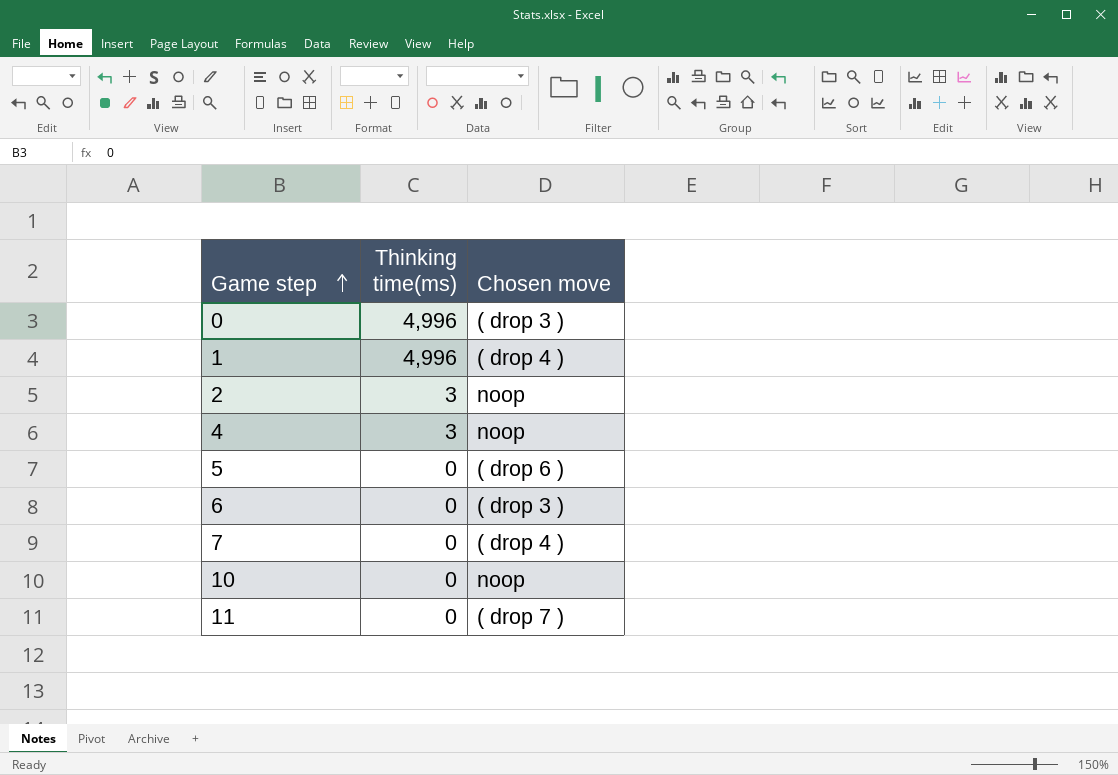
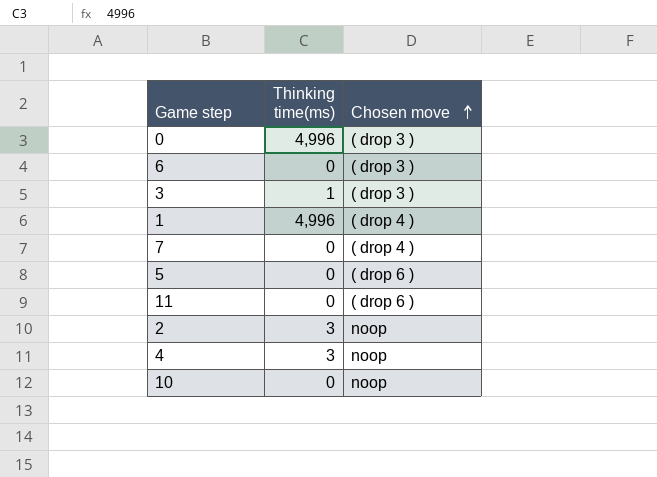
row order: Game step ascending -> Chosen move ascending
row 3: none -> 1 | ( drop 3 )
11 | Chosen move: ( drop 7 ) -> ( drop 6 )

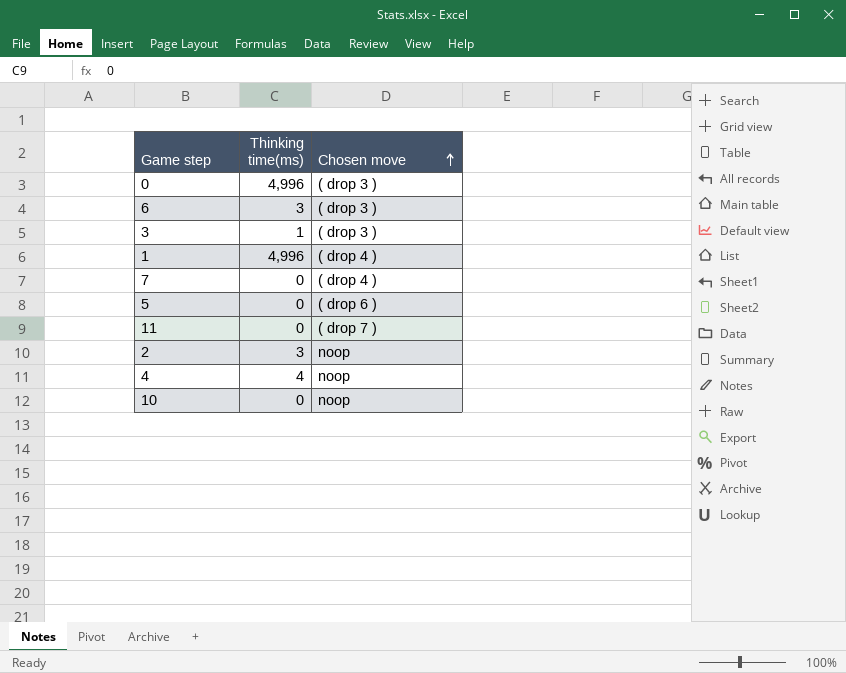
6 | Thinking time(ms): 0 -> 3
11 | Chosen move: ( drop 6 ) -> ( drop 7 )
4 | Thinking time(ms): 3 -> 4

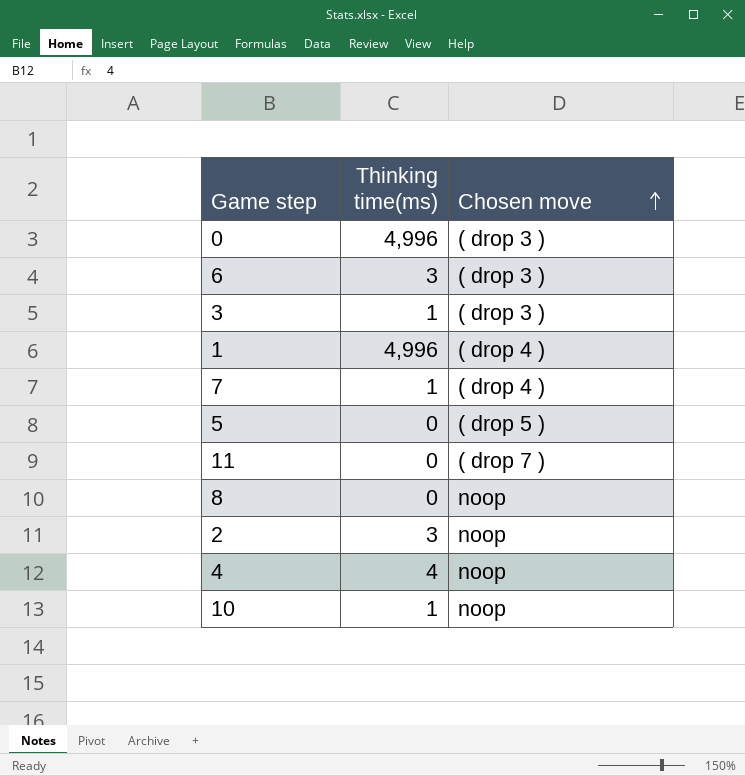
7 | Thinking time(ms): 0 -> 1
5 | Chosen move: ( drop 6 ) -> ( drop 5 )
row 8: none -> 0 | noop
10 | Thinking time(ms): 0 -> 1

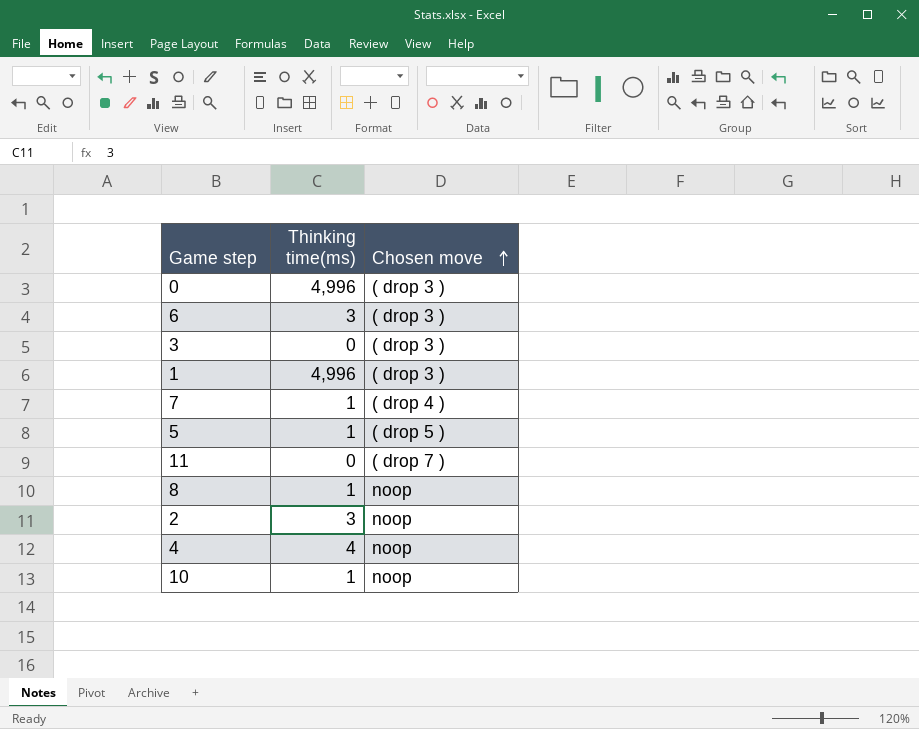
3 | Thinking time(ms): 1 -> 0
1 | Chosen move: ( drop 4 ) -> ( drop 3 )
5 | Thinking time(ms): 0 -> 1
8 | Thinking time(ms): 0 -> 1

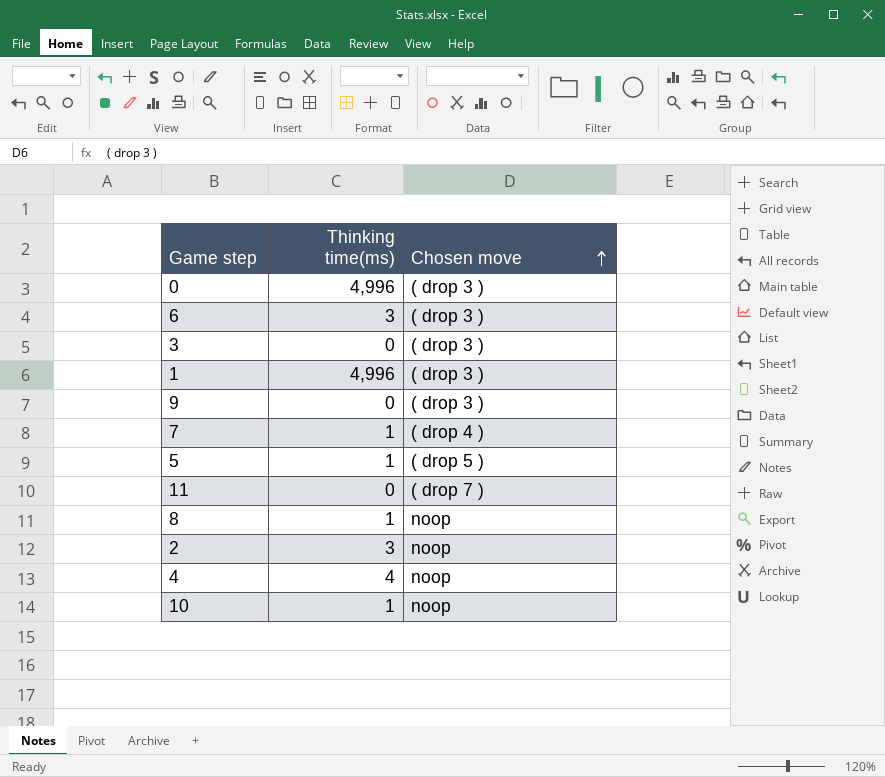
row 9: none -> 0 | ( drop 3 )

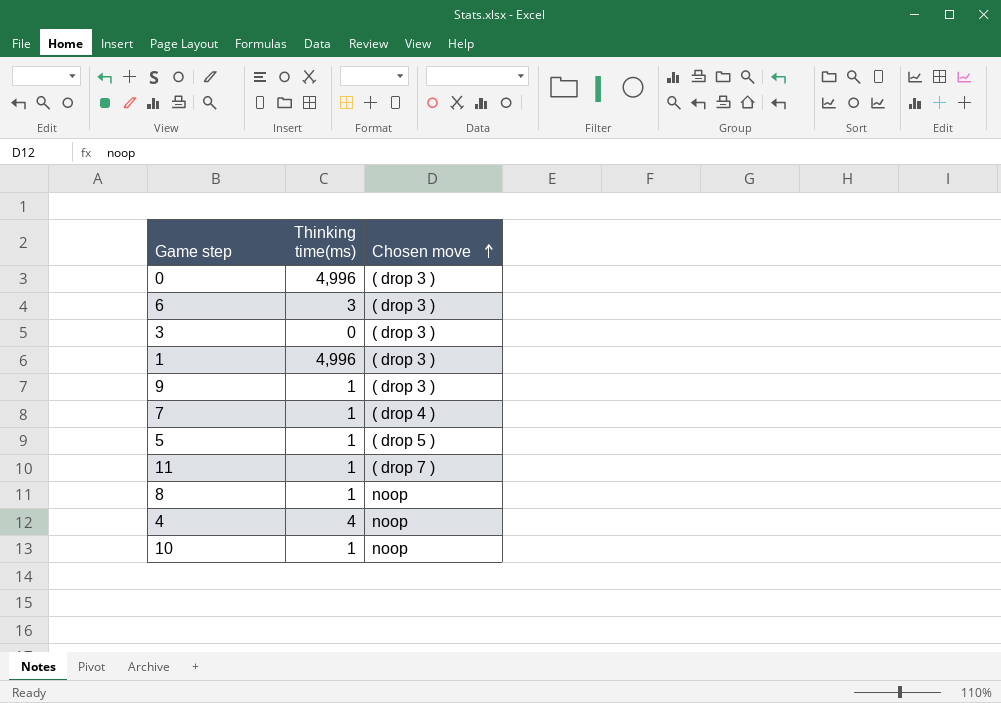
row 2: 3 | noop -> none
9 | Thinking time(ms): 0 -> 1
11 | Thinking time(ms): 0 -> 1

